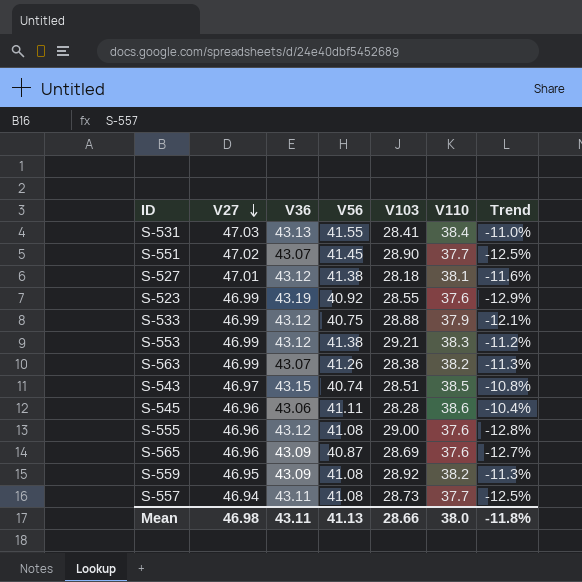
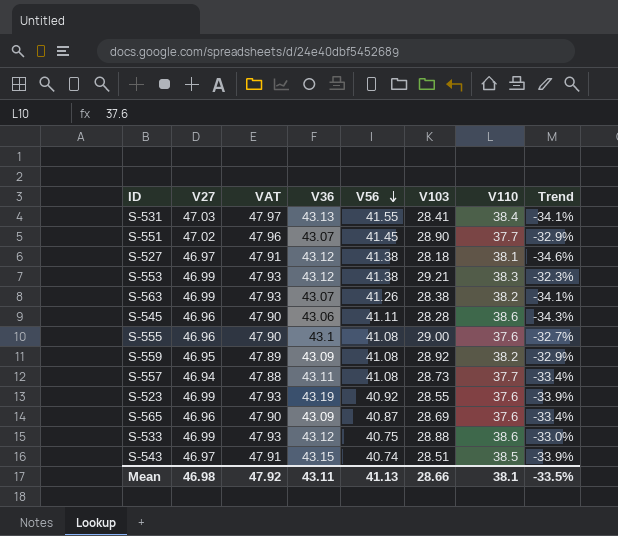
row order: V27 descending -> V56 descending
column VAT | formula: none -> [V27] * 1.02
column Trend | formula: ([V110] - [V36]) / [V36] -> ([V103] - [V36]) / [V36]
S-527 | V27: 47.01 -> 46.97
S-555 | V36: 43.12 -> 43.1
S-533 | V110: 37.9 -> 38.6
Mean | V110: 38.0 -> 38.1
Mean | Trend: -11.8% -> -33.5%

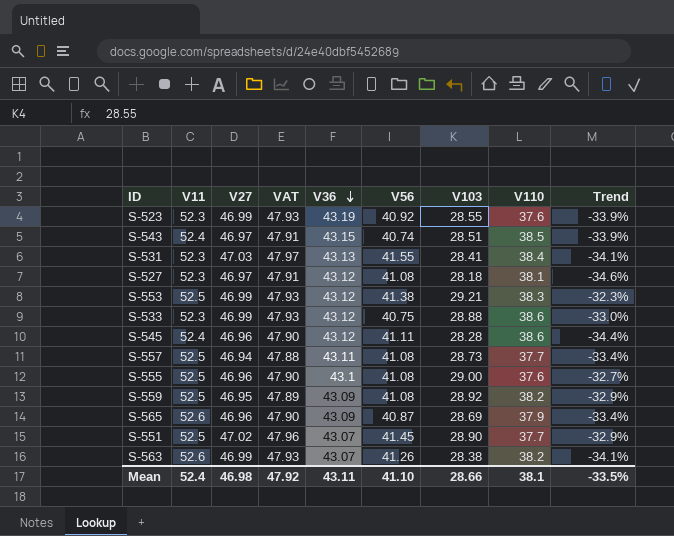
row order: V56 descending -> V36 descending
column V11 | position: none -> 2
S-527 | V56: 41.38 -> 41.08
S-545 | V36: 43.06 -> 43.12
S-545 | Trend: -34.3% -> -34.4%
S-565 | V110: 37.6 -> 37.9
Mean | V56: 41.13 -> 41.10

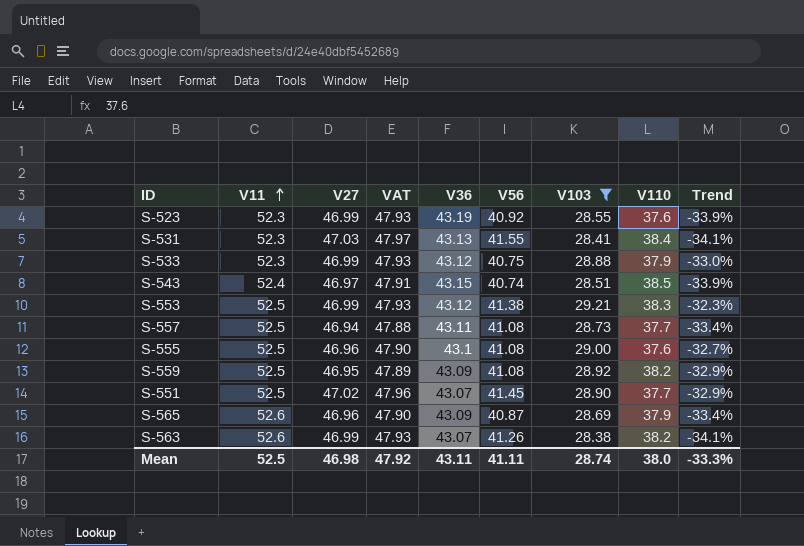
filter: none -> V103 >= 28.38
row order: V36 descending -> V11 ascending
S-533 | V110: 38.6 -> 37.9
Mean | V11: 52.4 -> 52.5
Mean | V56: 41.10 -> 41.11
Mean | V103: 28.66 -> 28.74
Mean | V110: 38.1 -> 38.0
Mean | Trend: -33.5% -> -33.3%

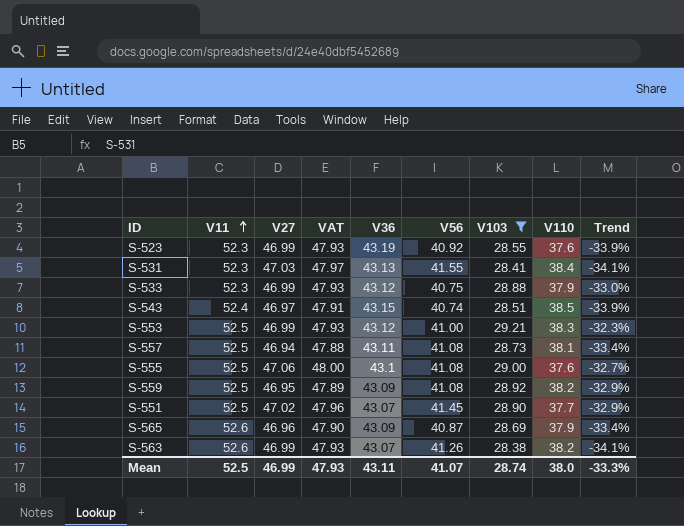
S-553 | V56: 41.38 -> 41.00
S-557 | V110: 37.7 -> 38.1
S-555 | V27: 46.96 -> 47.06
S-555 | VAT: 47.90 -> 48.00
Mean | V27: 46.98 -> 46.99
Mean | VAT: 47.92 -> 47.93
Mean | V56: 41.11 -> 41.07

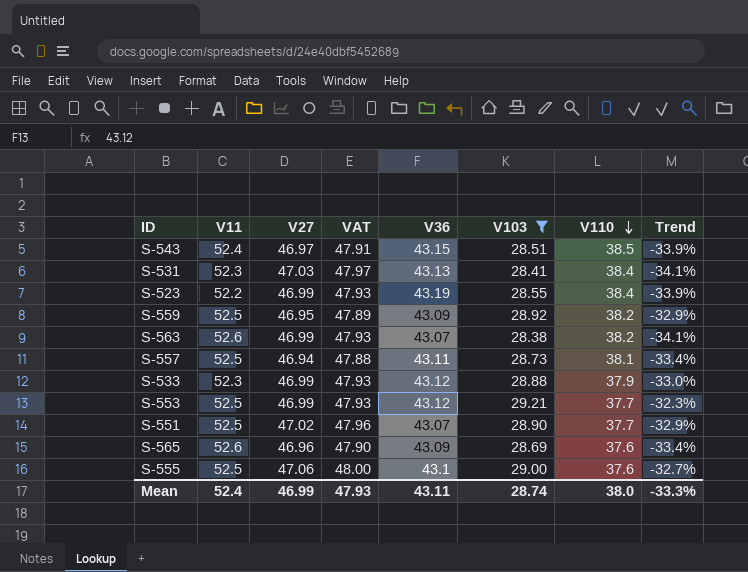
row order: V11 ascending -> V110 descending
column V56 | position: 6 -> none
S-523 | V11: 52.3 -> 52.2
S-523 | V110: 37.6 -> 38.4
S-553 | V110: 38.3 -> 37.7
S-565 | V110: 37.9 -> 37.6
Mean | V11: 52.5 -> 52.4

